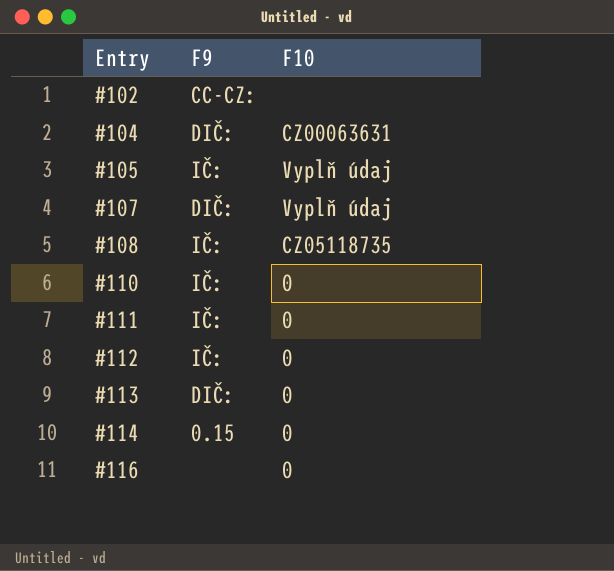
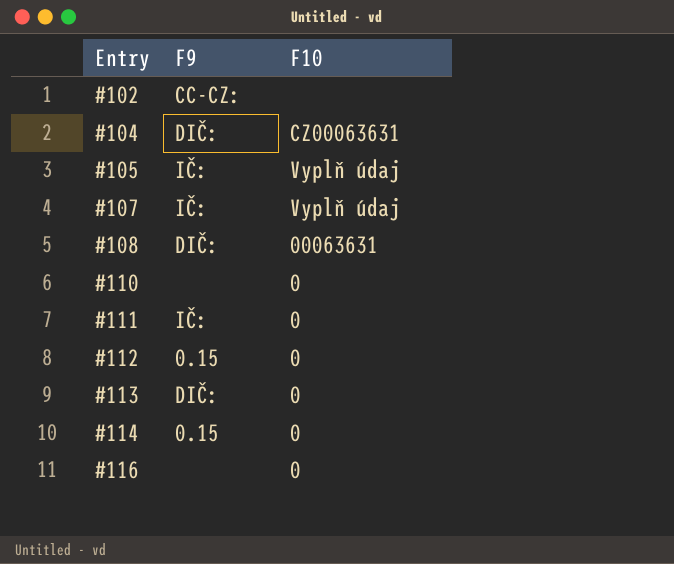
#107 | F9: DIČ: -> IČ:
#108 | F9: IČ: -> DIČ:
#108 | F10: CZ05118735 -> 00063631
#110 | F9: IČ: -> none
#112 | F9: IČ: -> 0.15

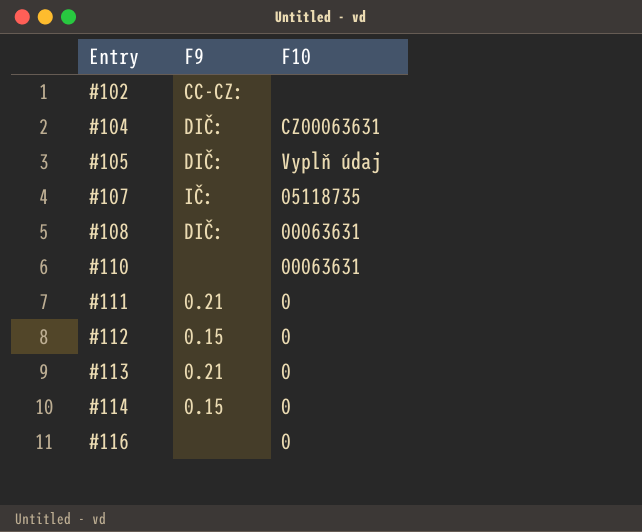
#105 | F9: IČ: -> DIČ:
#107 | F10: Vyplň údaj -> 05118735
#110 | F10: 0 -> 00063631
#111 | F9: IČ: -> 0.21
#113 | F9: DIČ: -> 0.21

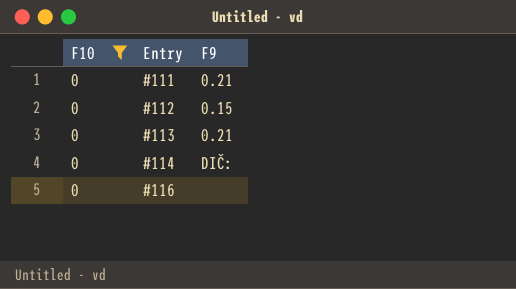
filter: none -> F10 = 0
column F10 | position: 3 -> 1
#114 | F9: 0.15 -> DIČ:

